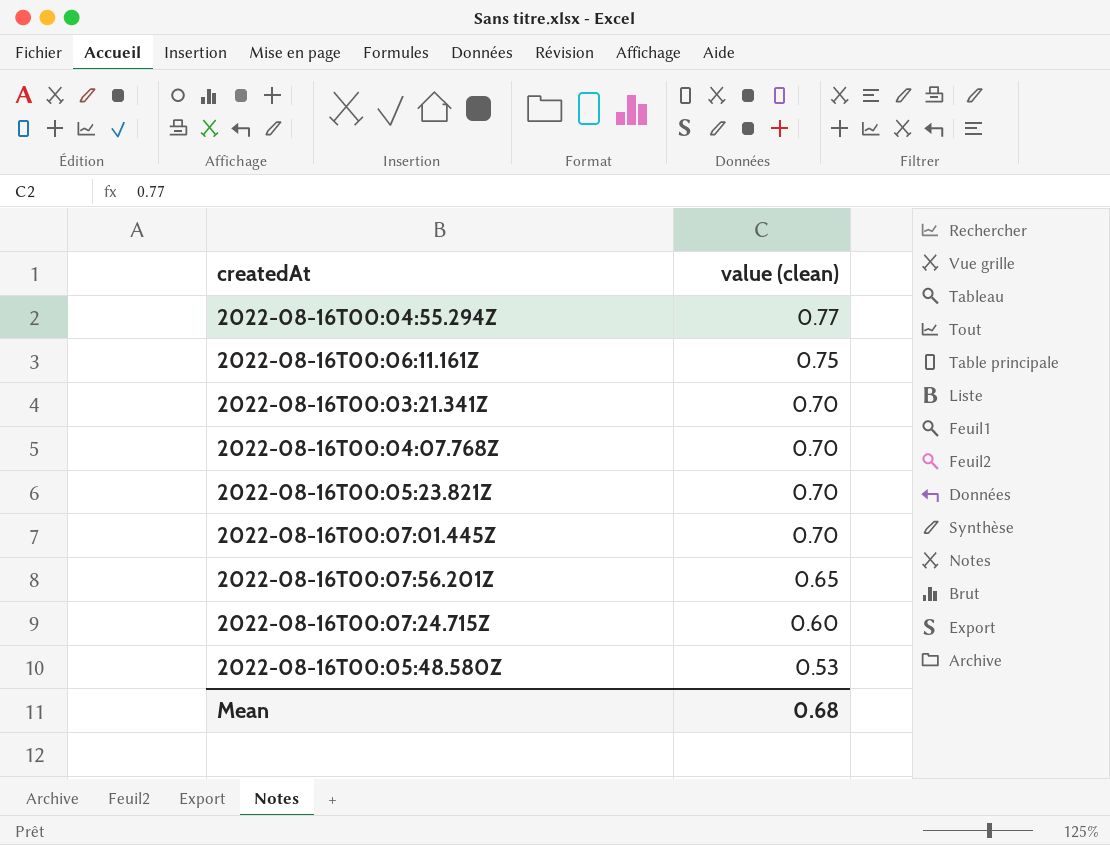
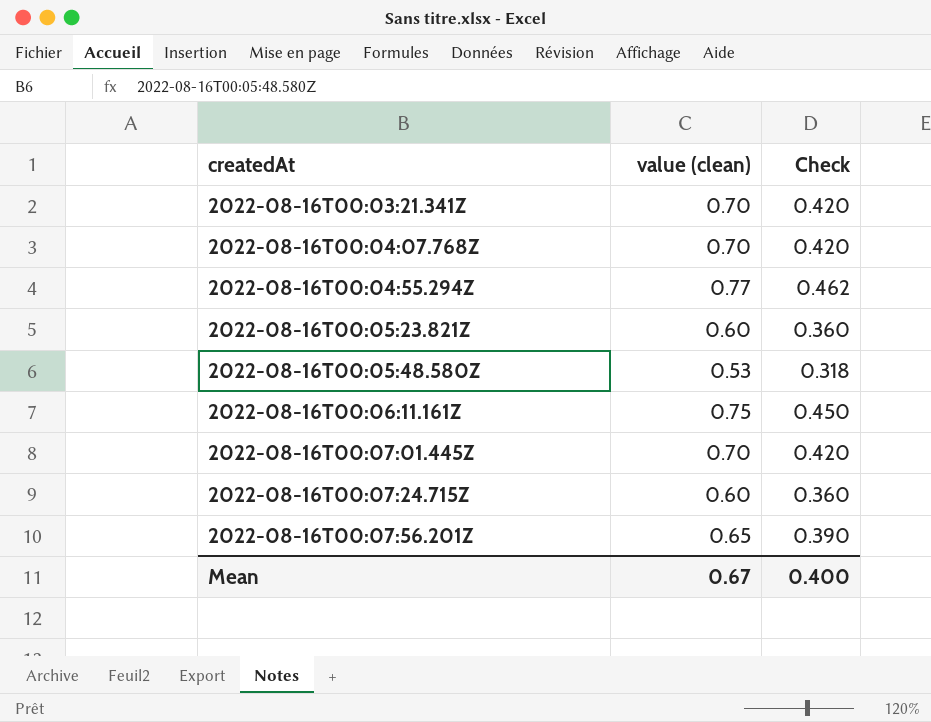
row order: value (clean) descending -> createdAt ascending
column Check | formula: none -> [value (clean)] * 0.6
2022-08-16T00:05:23.821Z | value (clean): 0.70 -> 0.60
Mean | value (clean): 0.68 -> 0.67

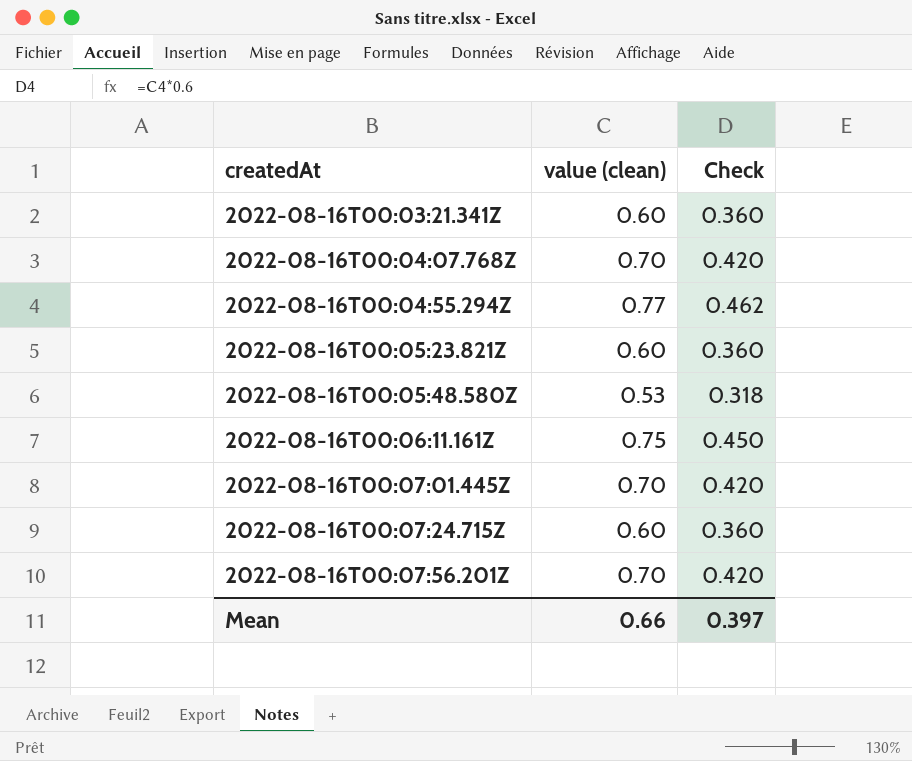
2022-08-16T00:03:21.341Z | value (clean): 0.70 -> 0.60
2022-08-16T00:03:21.341Z | Check: 0.420 -> 0.360
2022-08-16T00:07:56.201Z | value (clean): 0.65 -> 0.70
2022-08-16T00:07:56.201Z | Check: 0.390 -> 0.420
Mean | value (clean): 0.67 -> 0.66
Mean | Check: 0.400 -> 0.397

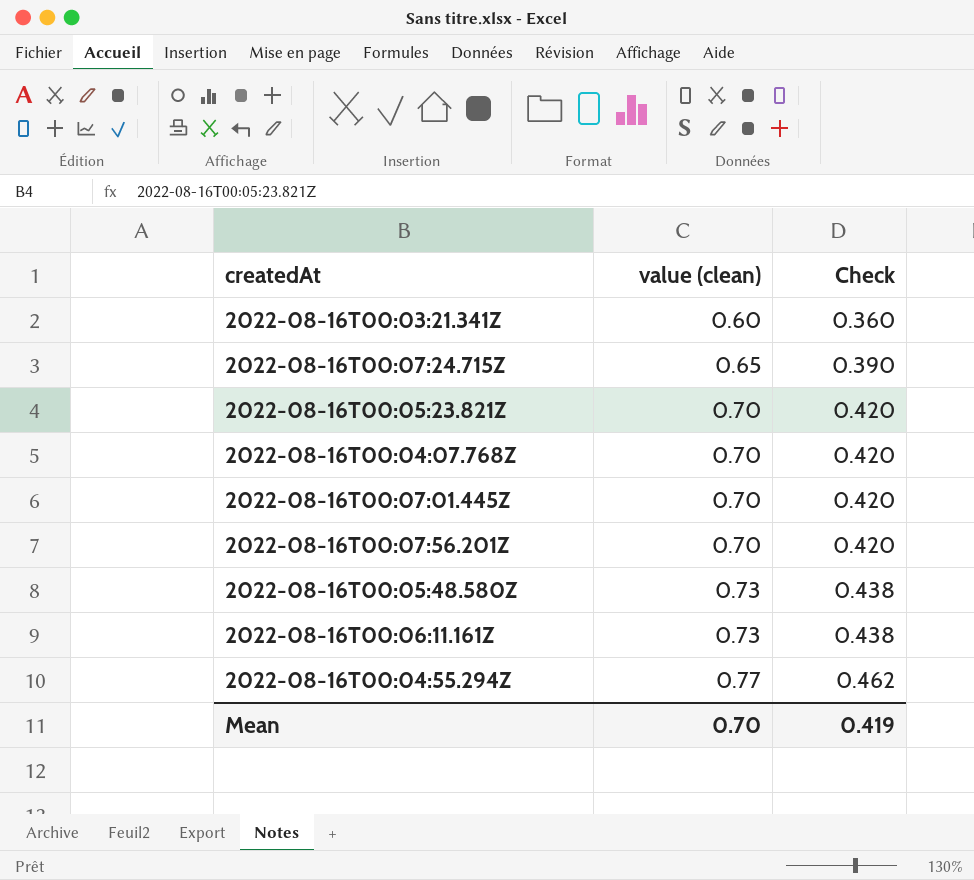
row order: createdAt ascending -> value (clean) ascending
2022-08-16T00:07:24.715Z | value (clean): 0.60 -> 0.65
2022-08-16T00:07:24.715Z | Check: 0.360 -> 0.390
2022-08-16T00:05:23.821Z | value (clean): 0.60 -> 0.70
2022-08-16T00:05:23.821Z | Check: 0.360 -> 0.420
2022-08-16T00:05:48.580Z | value (clean): 0.53 -> 0.73
2022-08-16T00:05:48.580Z | Check: 0.318 -> 0.438
2022-08-16T00:06:11.161Z | value (clean): 0.75 -> 0.73
2022-08-16T00:06:11.161Z | Check: 0.450 -> 0.438
Mean | value (clean): 0.66 -> 0.70
Mean | Check: 0.397 -> 0.419

